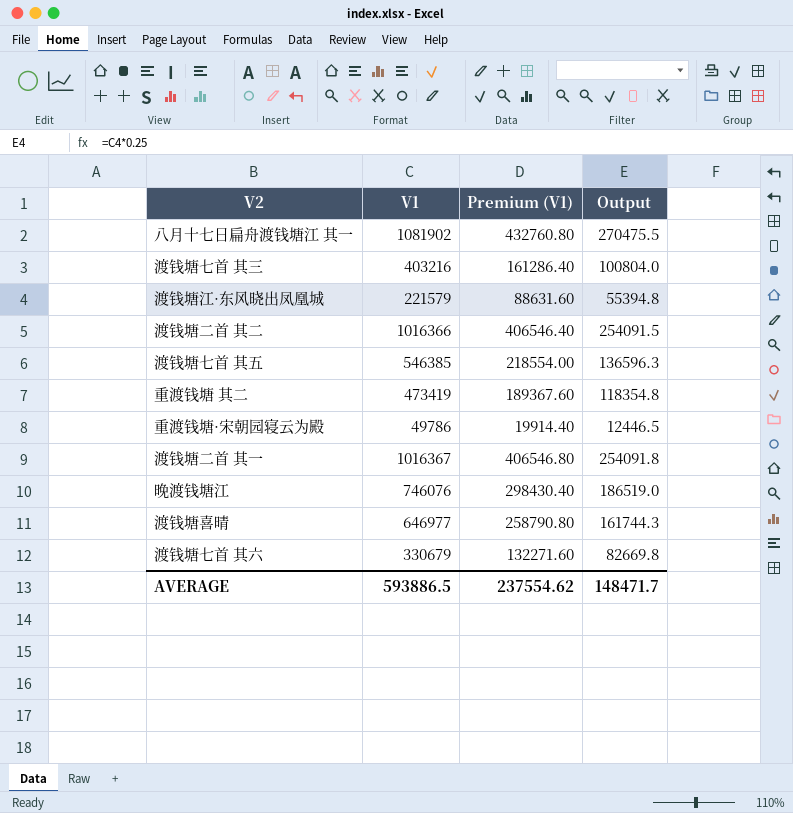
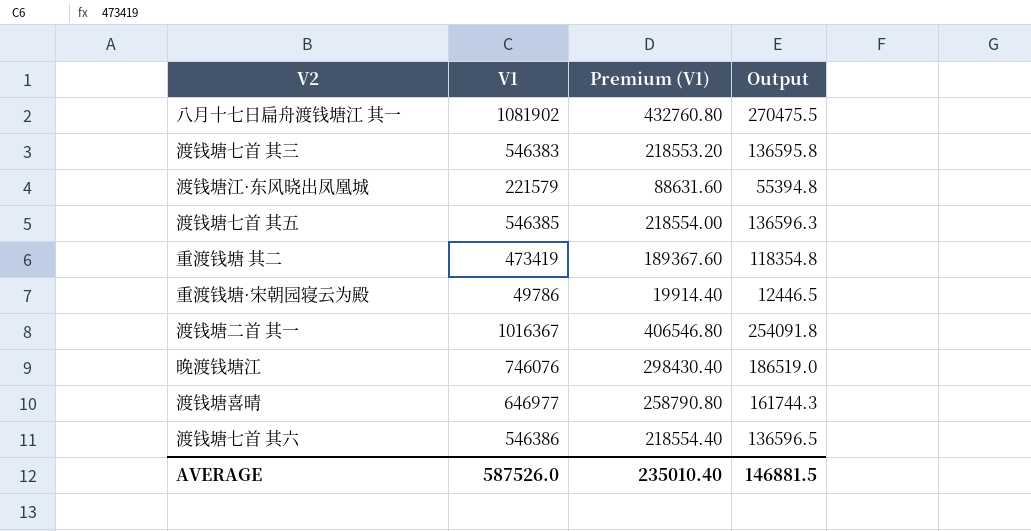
row 渡钱塘二首 其二: 1016366 | 406546.40 | 254091.5 -> none
渡钱塘七首 其三 | V1: 403216 -> 546383
渡钱塘七首 其三 | Premium (V1): 161286.40 -> 218553.20
渡钱塘七首 其三 | Output: 100804.0 -> 136595.8
渡钱塘七首 其六 | V1: 330679 -> 546386
渡钱塘七首 其六 | Premium (V1): 132271.60 -> 218554.40
渡钱塘七首 其六 | Output: 82669.8 -> 136596.5
AVERAGE | V1: 593886.5 -> 587526.0
AVERAGE | Premium (V1): 237554.62 -> 235010.40
AVERAGE | Output: 148471.7 -> 146881.5

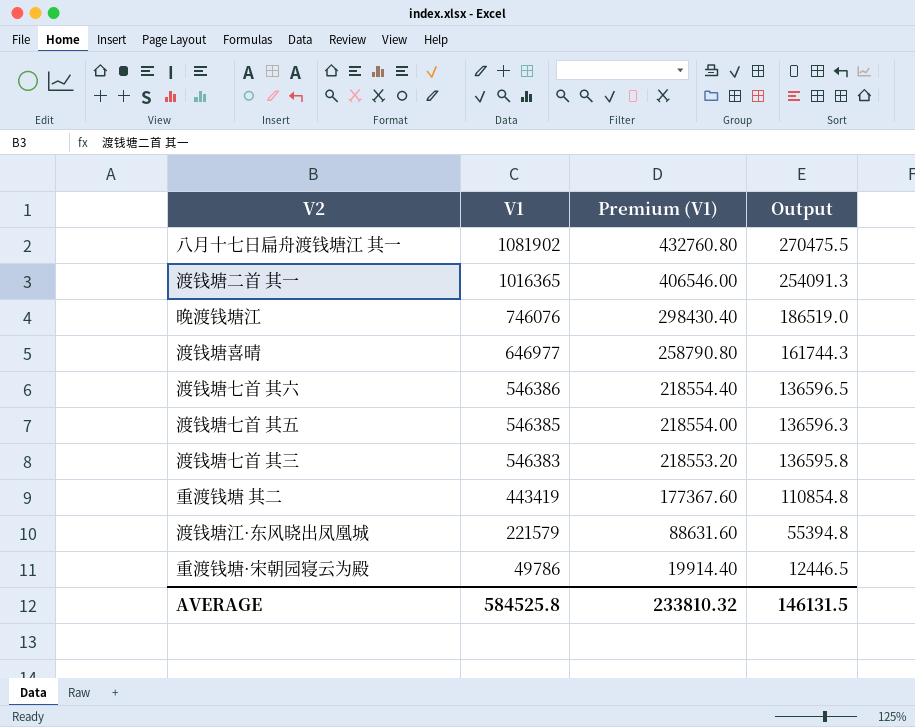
row order: none -> V1 descending
渡钱塘二首 其一 | V1: 1016367 -> 1016365
渡钱塘二首 其一 | Premium (V1): 406546.80 -> 406546.00
渡钱塘二首 其一 | Output: 254091.8 -> 254091.3
重渡钱塘 其二 | V1: 473419 -> 443419
重渡钱塘 其二 | Premium (V1): 189367.60 -> 177367.60
重渡钱塘 其二 | Output: 118354.8 -> 110854.8
AVERAGE | V1: 587526.0 -> 584525.8
AVERAGE | Premium (V1): 235010.40 -> 233810.32
AVERAGE | Output: 146881.5 -> 146131.5

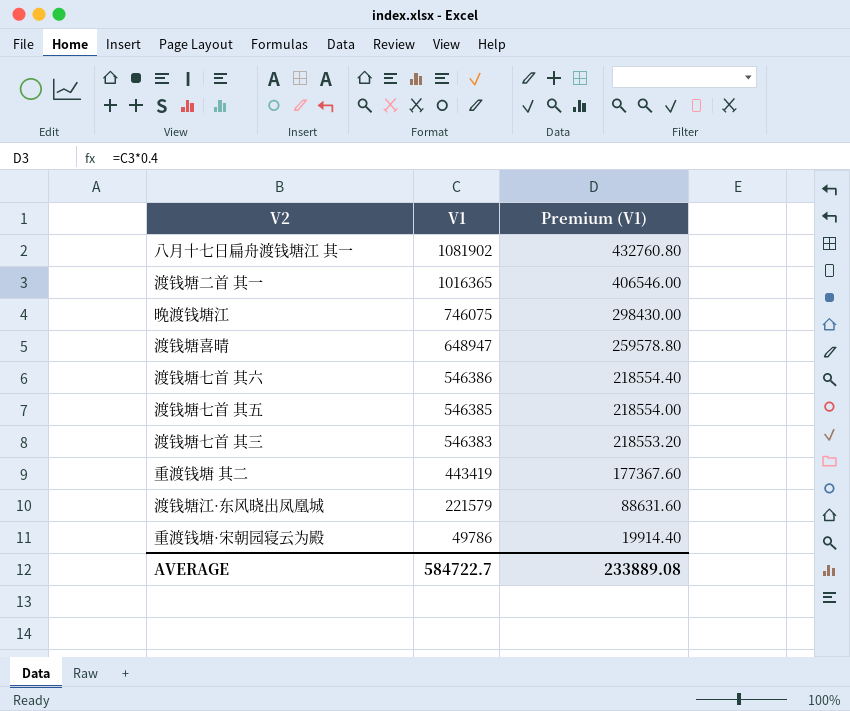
column Output | formula: [V1] * 0.25 -> none
晚渡钱塘江 | V1: 746076 -> 746075
晚渡钱塘江 | Premium (V1): 298430.40 -> 298430.00
渡钱塘喜晴 | V1: 646977 -> 648947
渡钱塘喜晴 | Premium (V1): 258790.80 -> 259578.80
AVERAGE | V1: 584525.8 -> 584722.7
AVERAGE | Premium (V1): 233810.32 -> 233889.08

